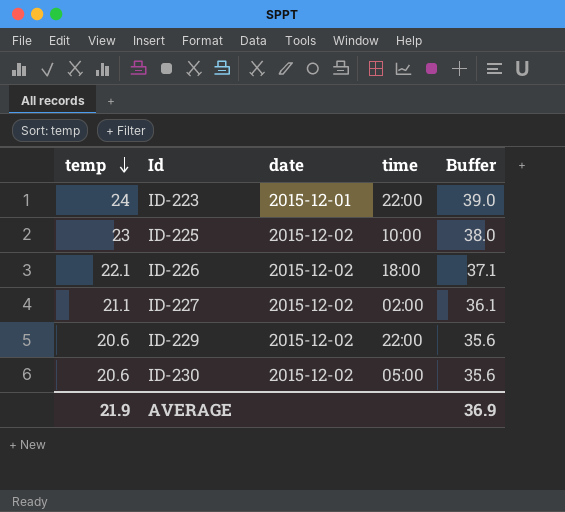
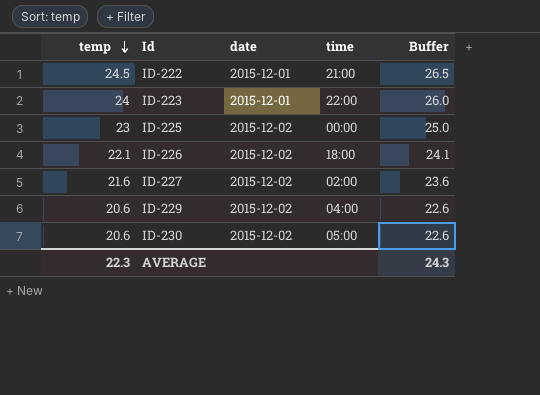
column Buffer | formula: [temp] + 15 -> [temp] + 2
row ID-222: none -> 24.5 | 2015-12-01 | 21:00 | 26.5
ID-225 | time: 10:00 -> 00:00
ID-227 | temp: 21.1 -> 21.6
ID-229 | time: 22:00 -> 04:00
AVERAGE | temp: 21.9 -> 22.3
AVERAGE | Buffer: 36.9 -> 24.3

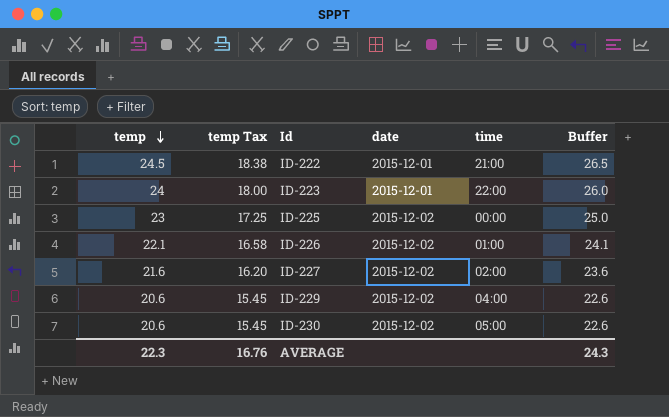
column temp Tax | formula: none -> [temp] * 0.75
ID-226 | time: 18:00 -> 01:00

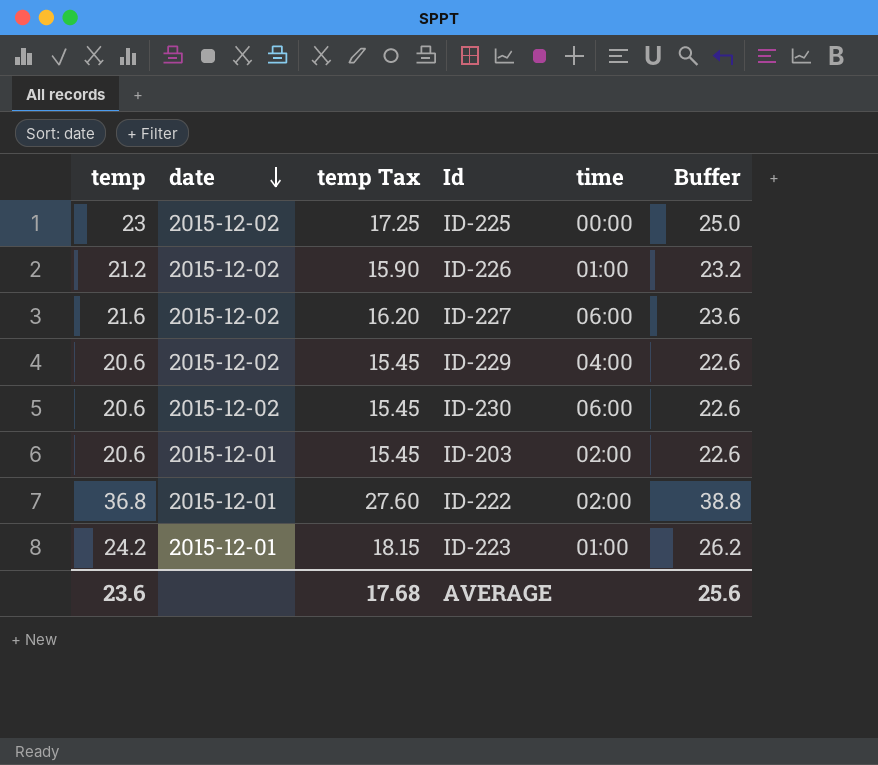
row order: temp descending -> date descending
column date | position: 4 -> 2
ID-226 | temp: 22.1 -> 21.2
ID-226 | temp Tax: 16.58 -> 15.90
ID-226 | Buffer: 24.1 -> 23.2
ID-227 | time: 02:00 -> 06:00
ID-230 | time: 05:00 -> 06:00
row ID-203: none -> 20.6 | 2015-12-01 | 15.45 | 02:00 | 22.6
ID-222 | temp: 24.5 -> 36.8
ID-222 | temp Tax: 18.38 -> 27.60
ID-222 | time: 21:00 -> 02:00
ID-222 | Buffer: 26.5 -> 38.8
ID-223 | temp: 24 -> 24.2
ID-223 | temp Tax: 18.00 -> 18.15
ID-223 | time: 22:00 -> 01:00
ID-223 | Buffer: 26.0 -> 26.2
AVERAGE | temp: 22.3 -> 23.6
AVERAGE | temp Tax: 16.76 -> 17.68
AVERAGE | Buffer: 24.3 -> 25.6

